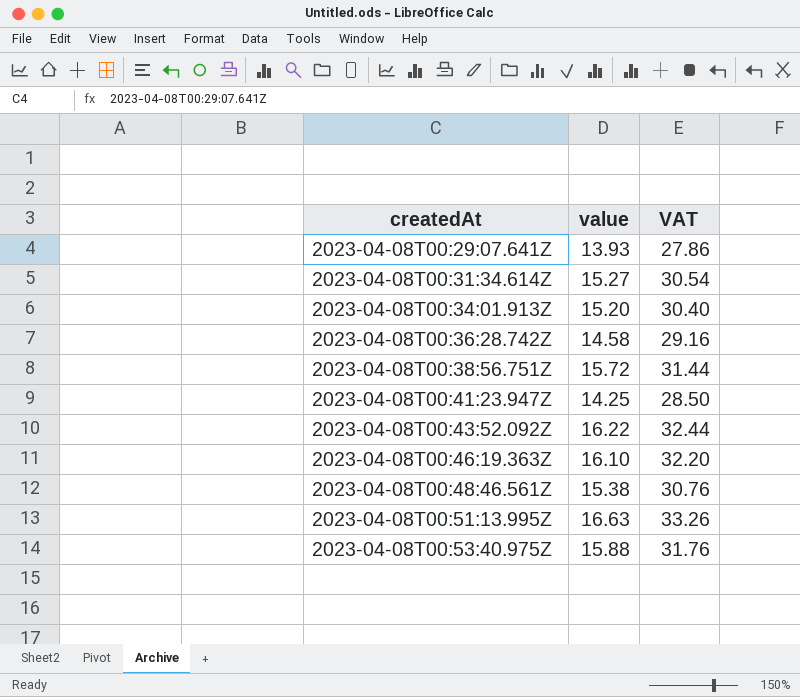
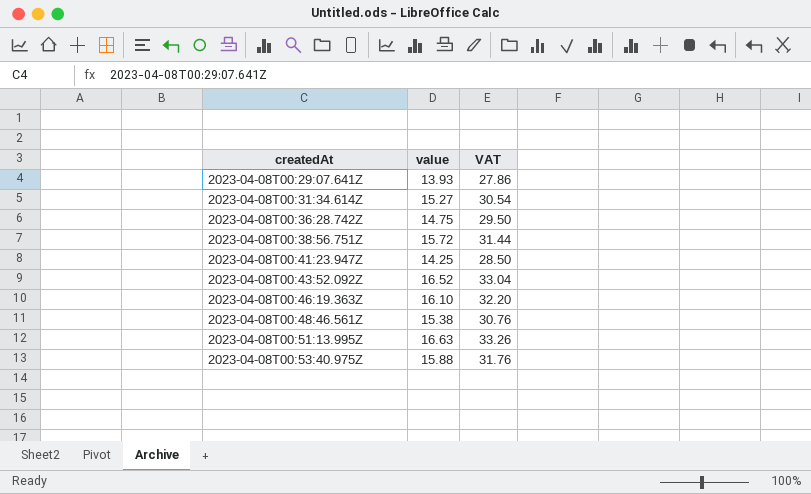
row 2023-04-08T00:34:01.913Z: 15.20 | 30.40 -> none
2023-04-08T00:36:28.742Z | value: 14.58 -> 14.75
2023-04-08T00:36:28.742Z | VAT: 29.16 -> 29.50
2023-04-08T00:43:52.092Z | value: 16.22 -> 16.52
2023-04-08T00:43:52.092Z | VAT: 32.44 -> 33.04

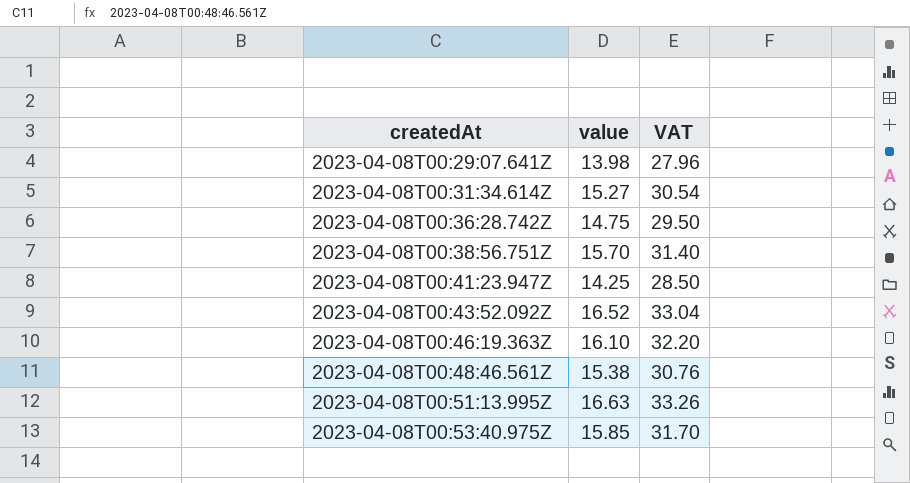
2023-04-08T00:29:07.641Z | value: 13.93 -> 13.98
2023-04-08T00:29:07.641Z | VAT: 27.86 -> 27.96
2023-04-08T00:38:56.751Z | value: 15.72 -> 15.70
2023-04-08T00:38:56.751Z | VAT: 31.44 -> 31.40
2023-04-08T00:53:40.975Z | value: 15.88 -> 15.85
2023-04-08T00:53:40.975Z | VAT: 31.76 -> 31.70

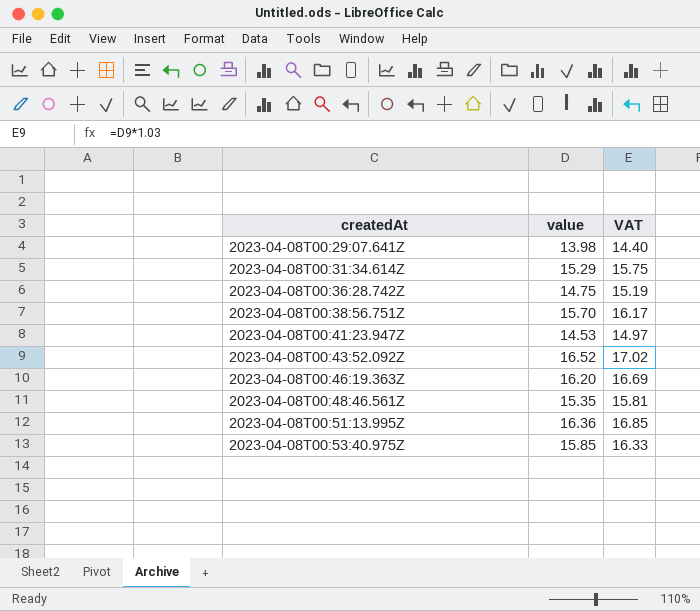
column VAT | formula: [value] * 2 -> [value] * 1.03
2023-04-08T00:31:34.614Z | value: 15.27 -> 15.29
2023-04-08T00:41:23.947Z | value: 14.25 -> 14.53
2023-04-08T00:46:19.363Z | value: 16.10 -> 16.20
2023-04-08T00:48:46.561Z | value: 15.38 -> 15.35
2023-04-08T00:51:13.995Z | value: 16.63 -> 16.36

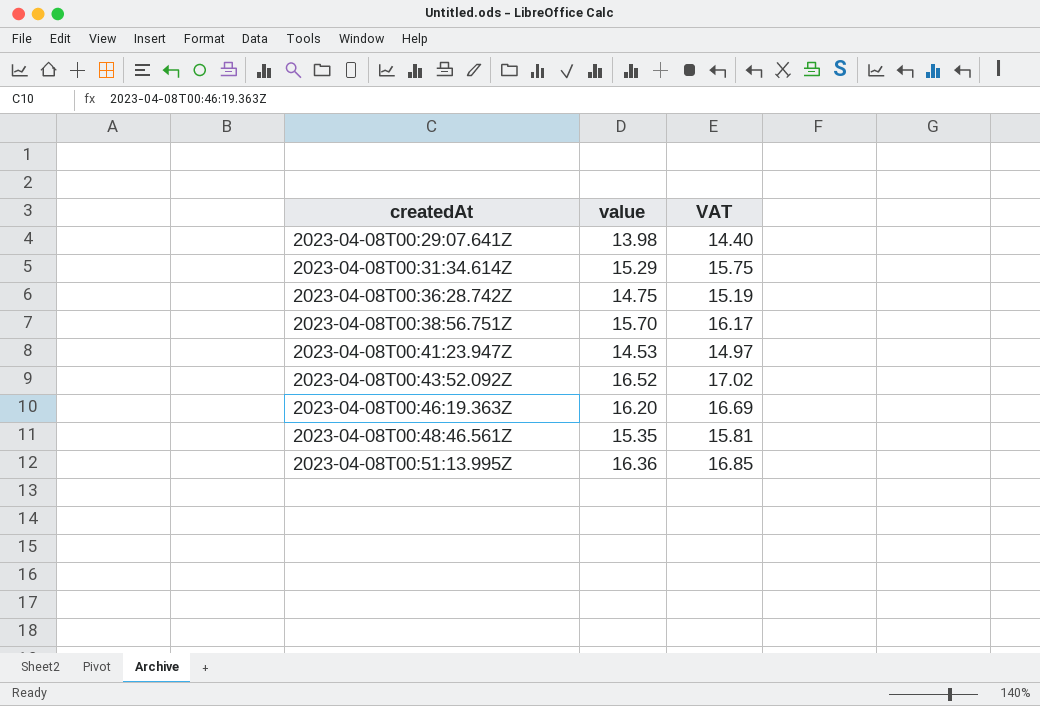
row 2023-04-08T00:53:40.975Z: 15.85 | 16.33 -> none

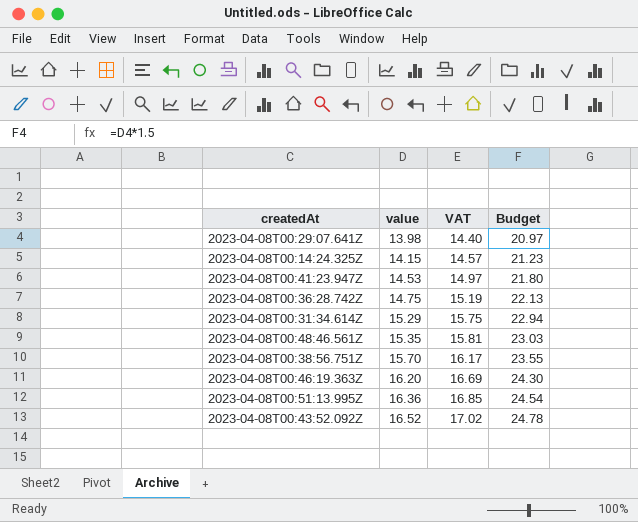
row order: createdAt ascending -> value ascending
column Budget | formula: none -> [value] * 1.5
row 2023-04-08T00:14:24.325Z: none -> 14.15 | 14.57 | 21.23

